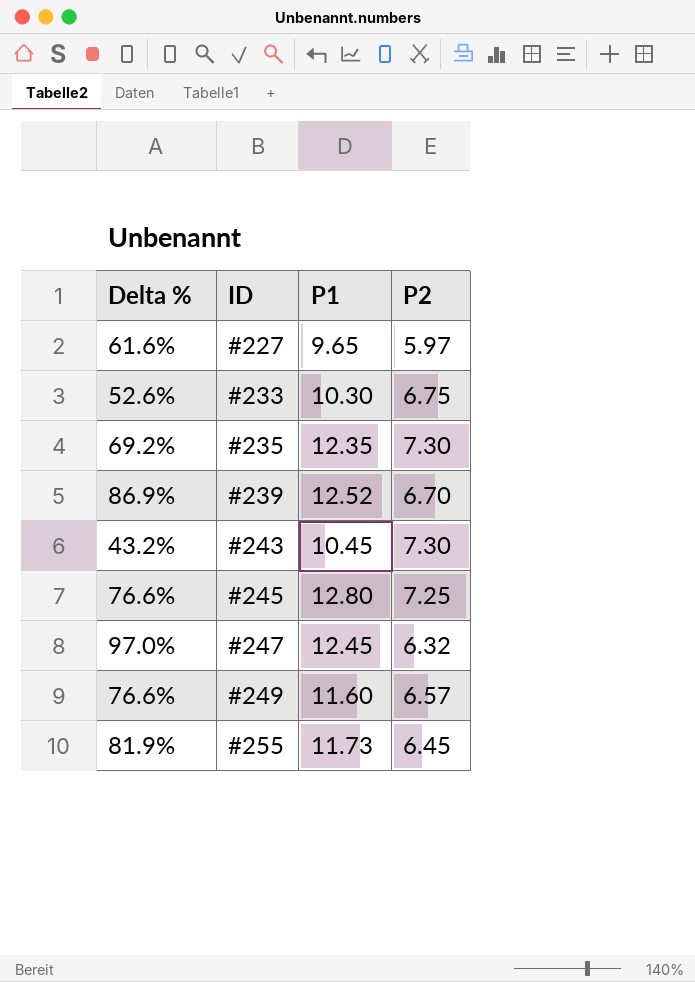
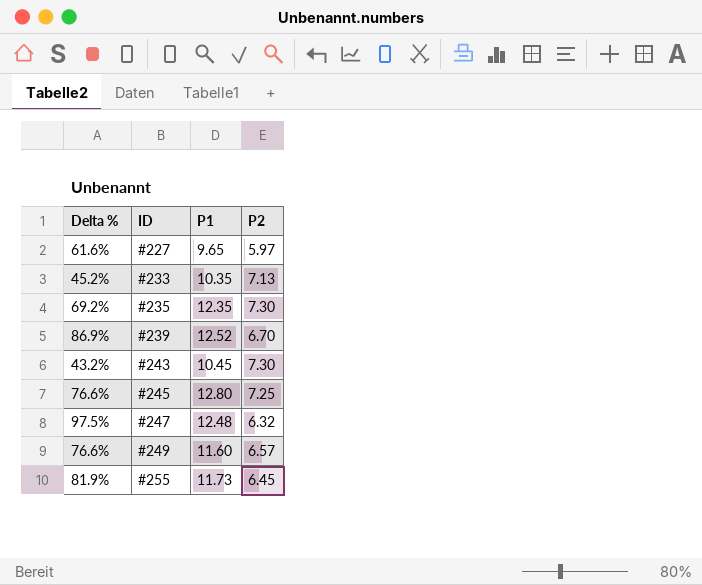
#233 | Delta %: 52.6% -> 45.2%
#233 | P1: 10.30 -> 10.35
#233 | P2: 6.75 -> 7.13
#247 | Delta %: 97.0% -> 97.5%
#247 | P1: 12.45 -> 12.48

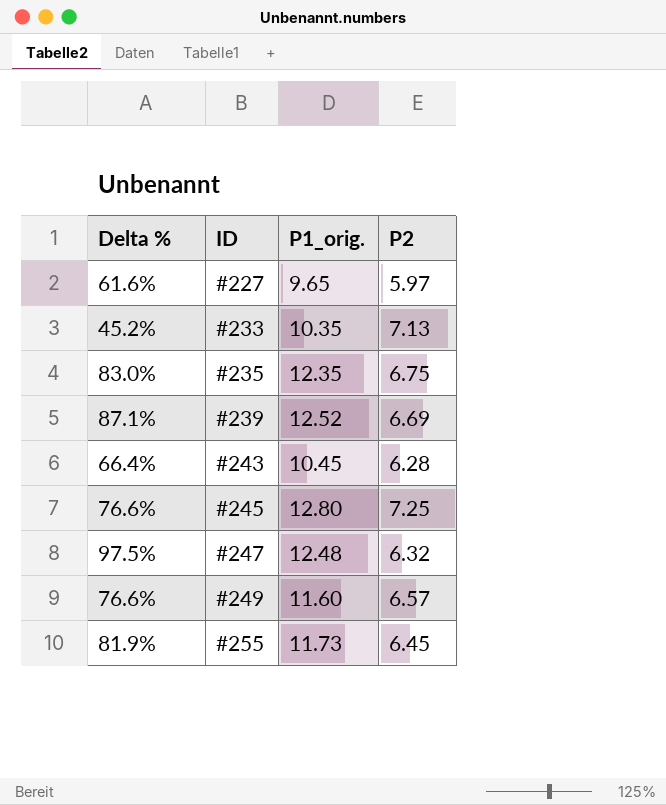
column name: P1 -> P1_orig.
#235 | Delta %: 69.2% -> 83.0%
#235 | P2: 7.30 -> 6.75
#239 | Delta %: 86.9% -> 87.1%
#239 | P2: 6.70 -> 6.69
#243 | Delta %: 43.2% -> 66.4%
#243 | P2: 7.30 -> 6.28

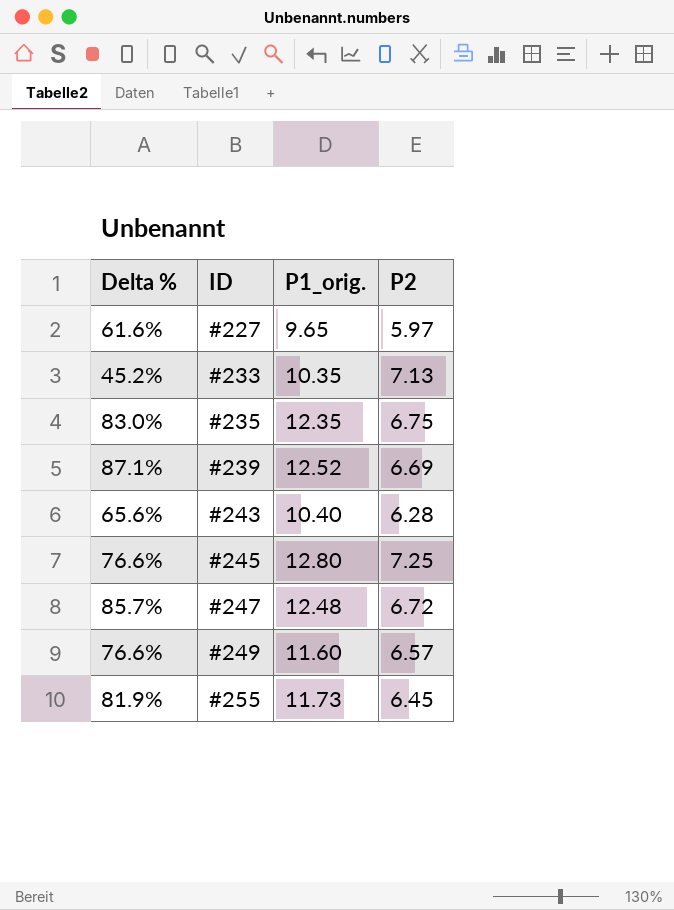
#243 | Delta %: 66.4% -> 65.6%
#243 | P1_orig.: 10.45 -> 10.40
#247 | Delta %: 97.5% -> 85.7%
#247 | P2: 6.32 -> 6.72

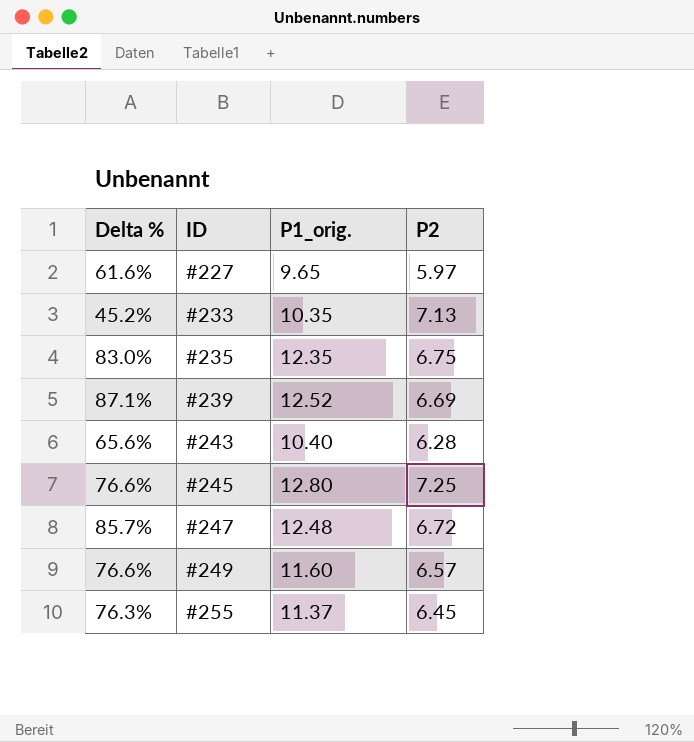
#255 | Delta %: 81.9% -> 76.3%
#255 | P1_orig.: 11.73 -> 11.37

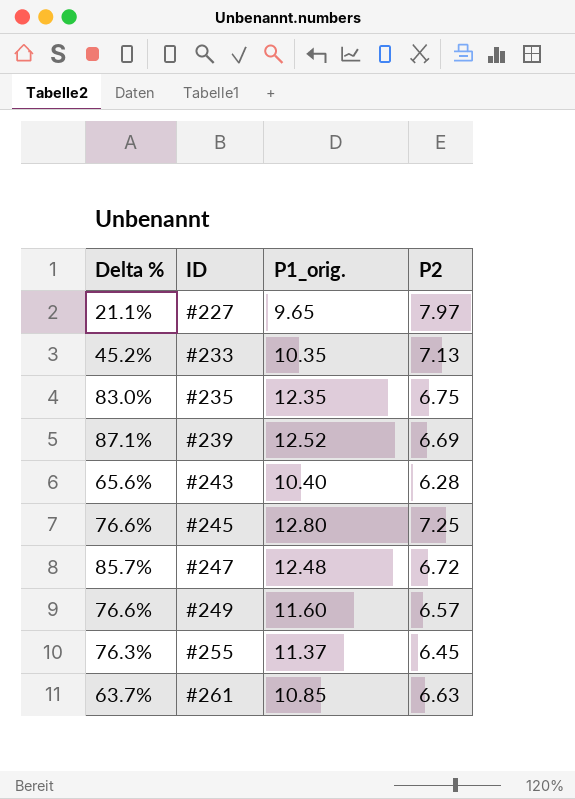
#227 | Delta %: 61.6% -> 21.1%
#227 | P2: 5.97 -> 7.97
row #261: none -> 63.7% | 10.85 | 6.63

